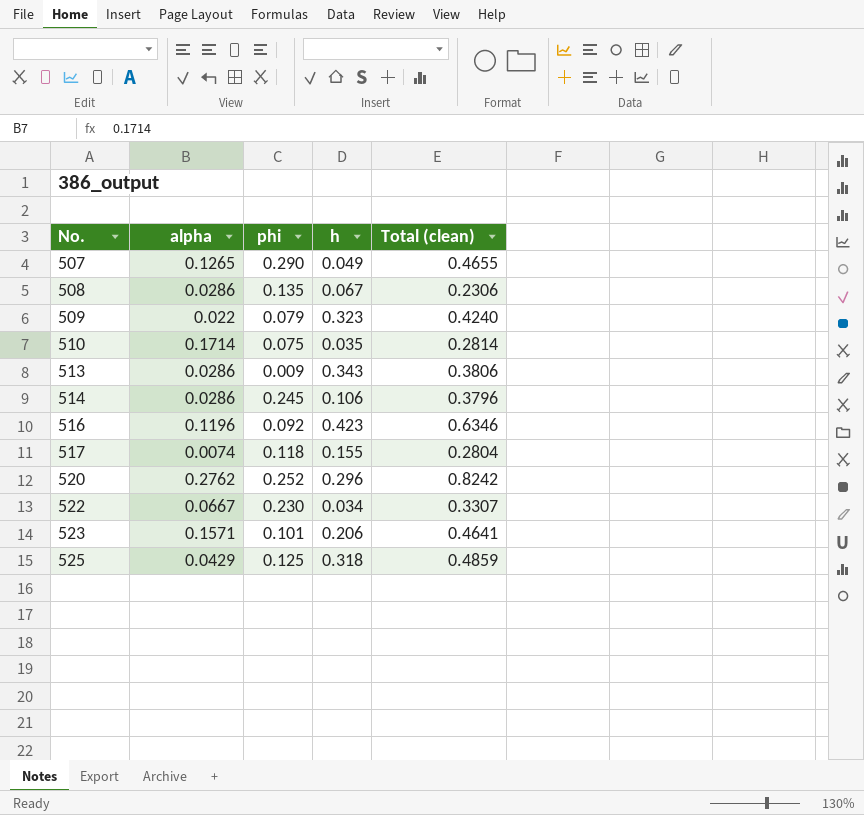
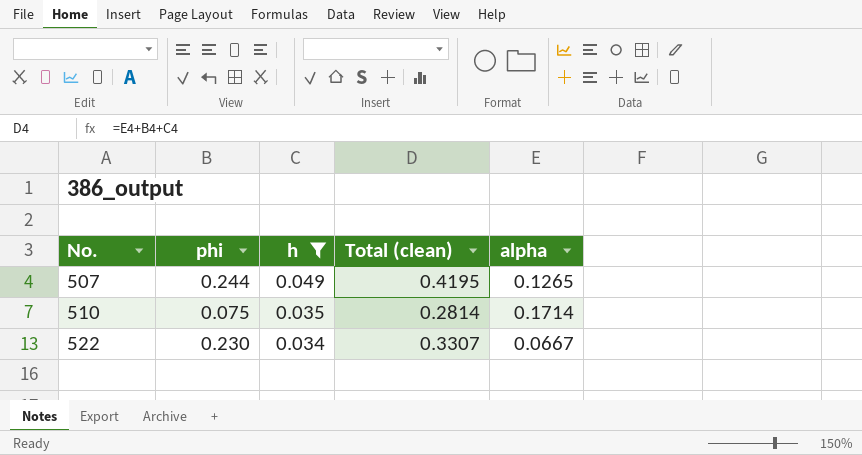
filter: none -> h <= 0.049
column alpha | position: 2 -> 5
507 | phi: 0.290 -> 0.244
507 | Total (clean): 0.4655 -> 0.4195

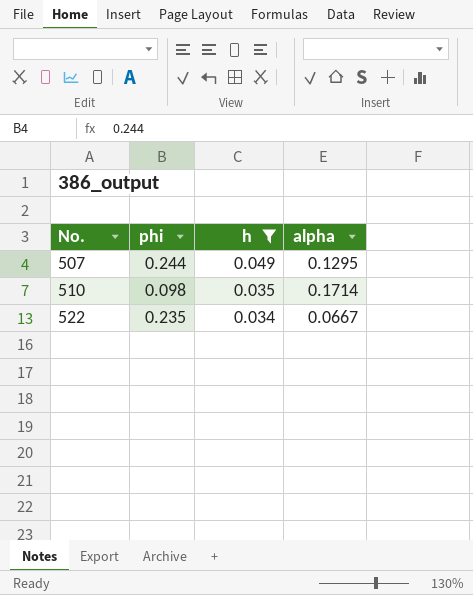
column Total (clean) | formula: [phi] + [h] + [alpha] -> none
507 | alpha: 0.1265 -> 0.1295
510 | phi: 0.075 -> 0.098
522 | phi: 0.230 -> 0.235

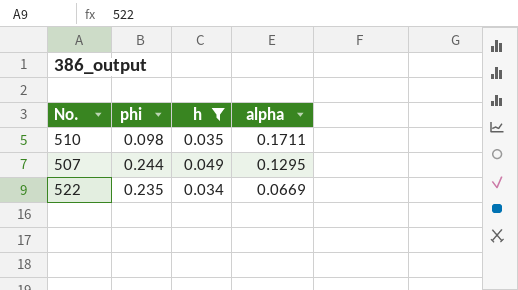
row order: No. ascending -> alpha descending
510 | alpha: 0.1714 -> 0.1711
522 | alpha: 0.0667 -> 0.0669

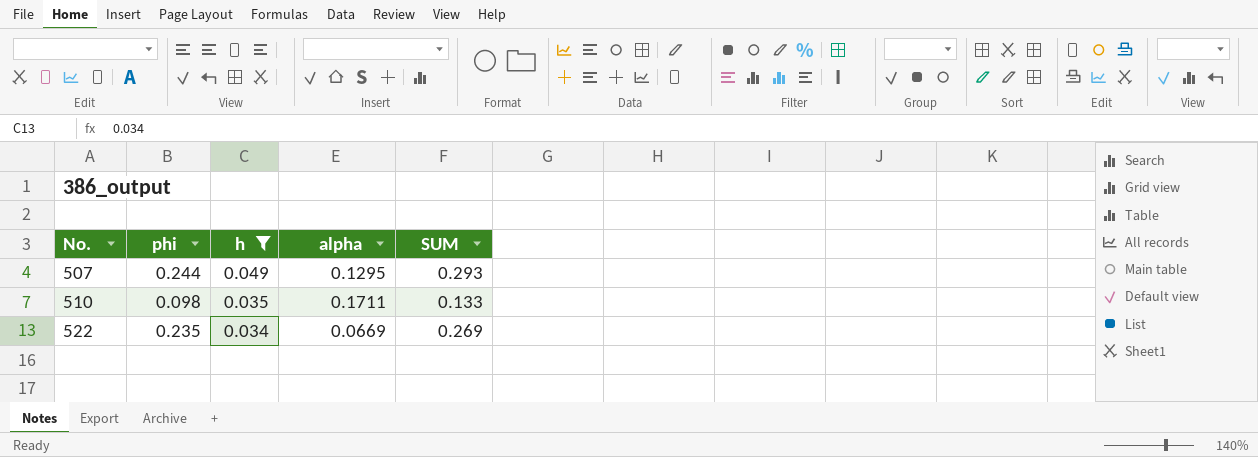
row order: alpha descending -> No. ascending
column SUM | formula: none -> [phi] + [h]

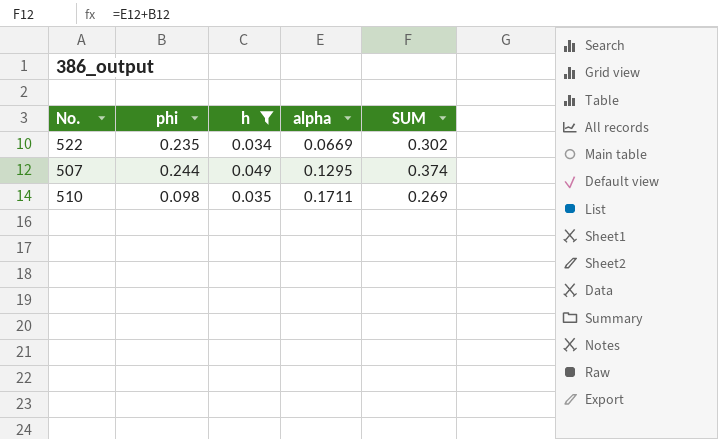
row order: No. ascending -> alpha ascending
column SUM | formula: [phi] + [h] -> [phi] + [alpha]

